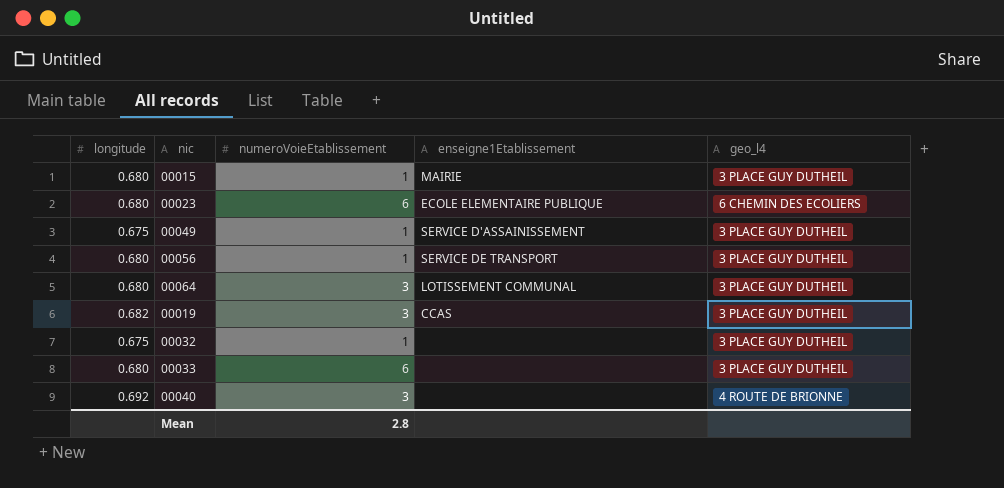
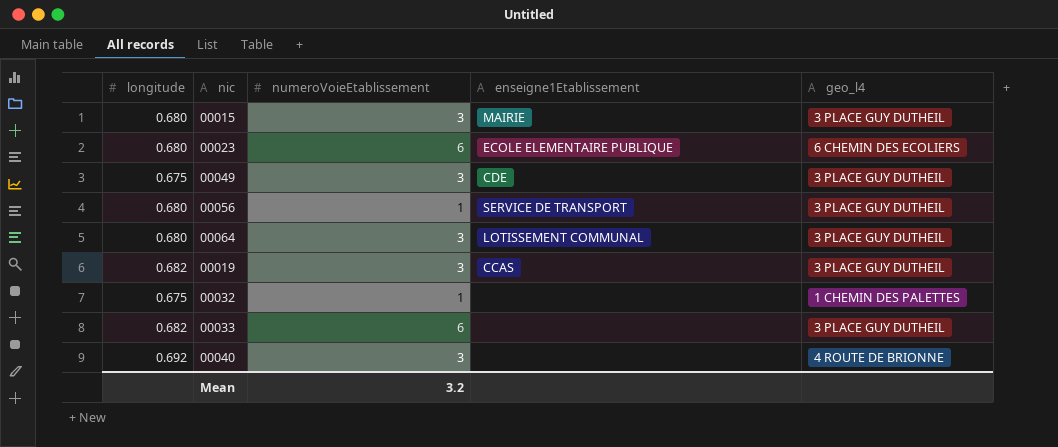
00015 | numeroVoieEtablissement: 1 -> 3
00049 | numeroVoieEtablissement: 1 -> 3
00049 | enseigne1Etablissement: SERVICE D'ASSAINISSEMENT -> CDE
00032 | geo_l4: 3 PLACE GUY DUTHEIL -> 1 CHEMIN DES PALETTES
00033 | longitude: 0.680 -> 0.682
Mean | numeroVoieEtablissement: 2.8 -> 3.2

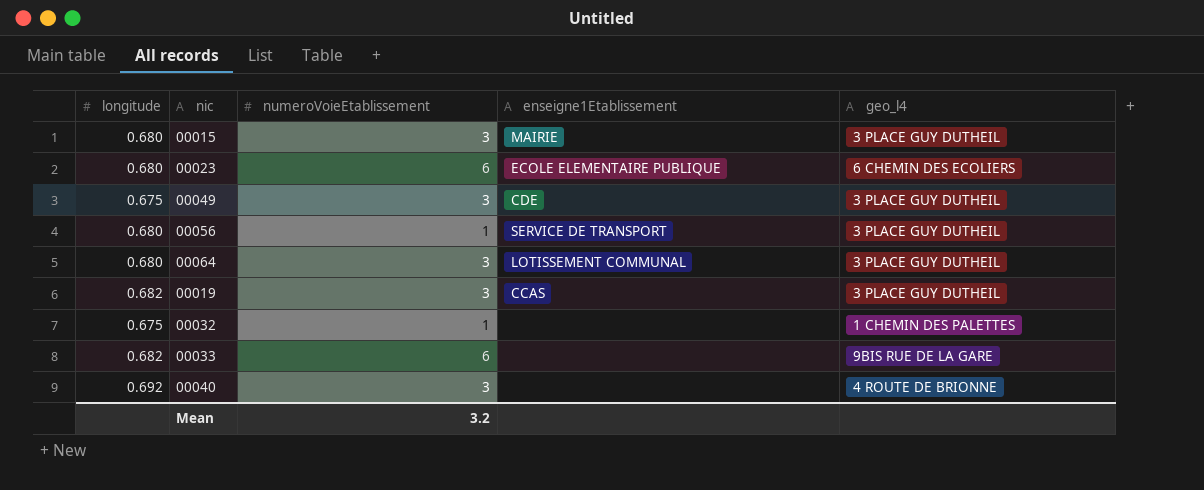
00033 | geo_l4: 3 PLACE GUY DUTHEIL -> 9BIS RUE DE LA GARE

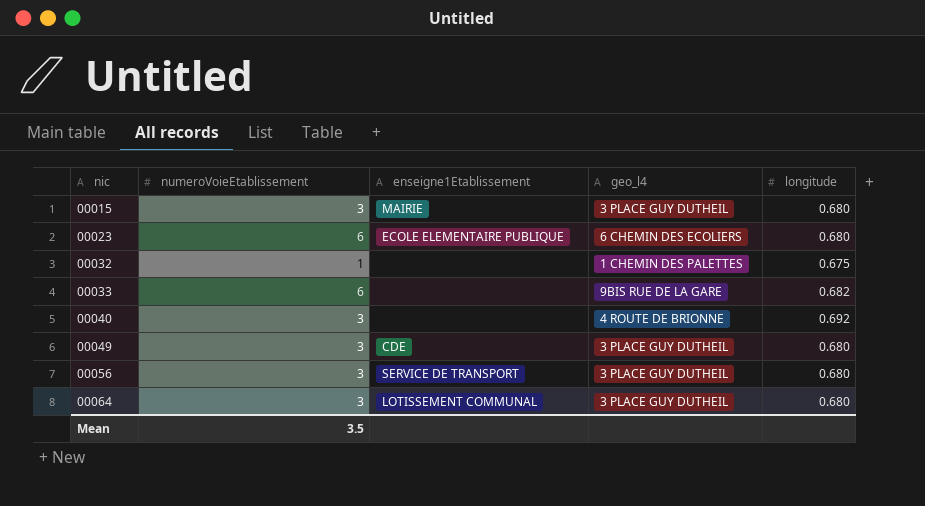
row order: none -> nic ascending
column longitude | position: 1 -> 5
row 00019: 0.682 | 3 | CCAS | 3 PLACE GUY DUTHEIL -> none
00049 | longitude: 0.675 -> 0.680
00056 | numeroVoieEtablissement: 1 -> 3
Mean | numeroVoieEtablissement: 3.2 -> 3.5

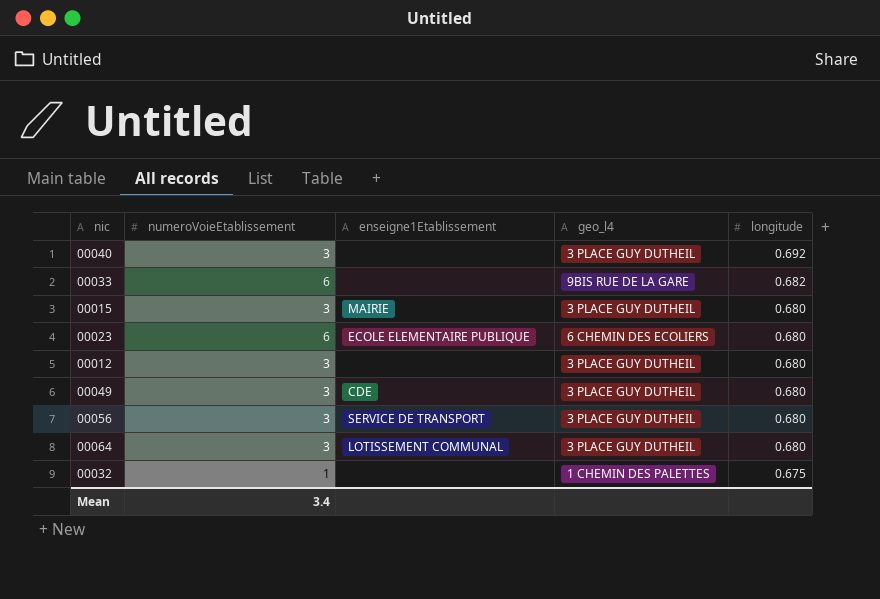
row order: nic ascending -> longitude descending
00040 | geo_l4: 4 ROUTE DE BRIONNE -> 3 PLACE GUY DUTHEIL
row 00012: none -> 3 | none | 3 PLACE GUY DUTHEIL | 0.680
Mean | numeroVoieEtablissement: 3.5 -> 3.4

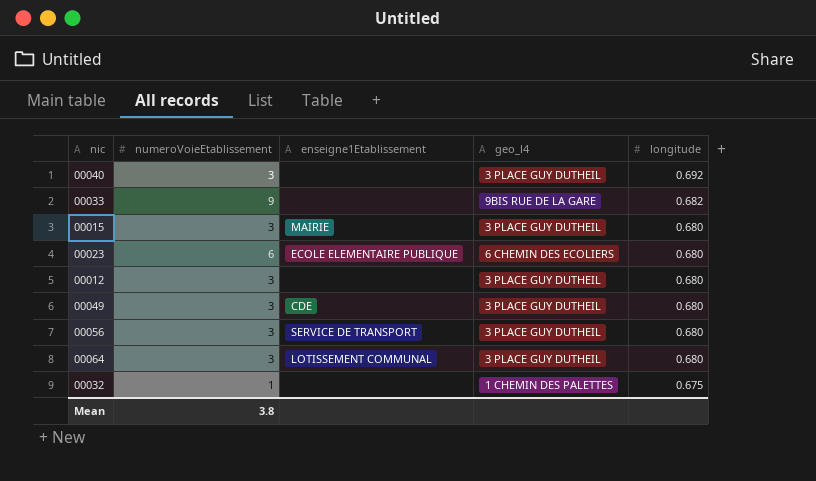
00033 | numeroVoieEtablissement: 6 -> 9
Mean | numeroVoieEtablissement: 3.4 -> 3.8

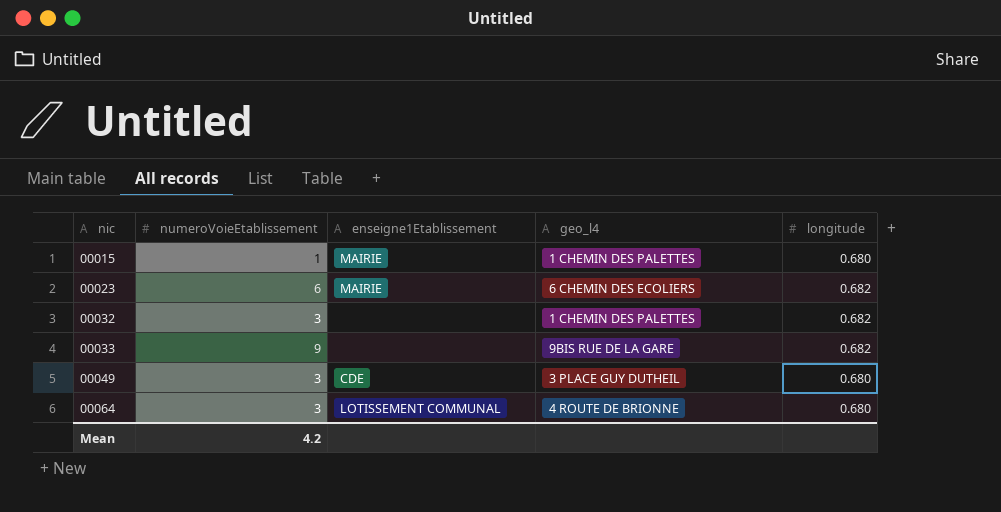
row order: longitude descending -> nic ascending
row 00040: 3 | none | 3 PLACE GUY DUTHEIL | 0.692 -> none
row 00012: 3 | none | 3 PLACE GUY DUTHEIL | 0.680 -> none
row 00056: 3 | SERVICE DE TRANSPORT | 3 PLACE GUY DUTHEIL | 0.680 -> none
00015 | numeroVoieEtablissement: 3 -> 1
00015 | geo_l4: 3 PLACE GUY DUTHEIL -> 1 CHEMIN DES PALETTES
00023 | enseigne1Etablissement: ECOLE ELEMENTAIRE PUBLIQUE -> MAIRIE
00023 | longitude: 0.680 -> 0.682
00032 | numeroVoieEtablissement: 1 -> 3
00032 | longitude: 0.675 -> 0.682
00064 | geo_l4: 3 PLACE GUY DUTHEIL -> 4 ROUTE DE BRIONNE
Mean | numeroVoieEtablissement: 3.8 -> 4.2

